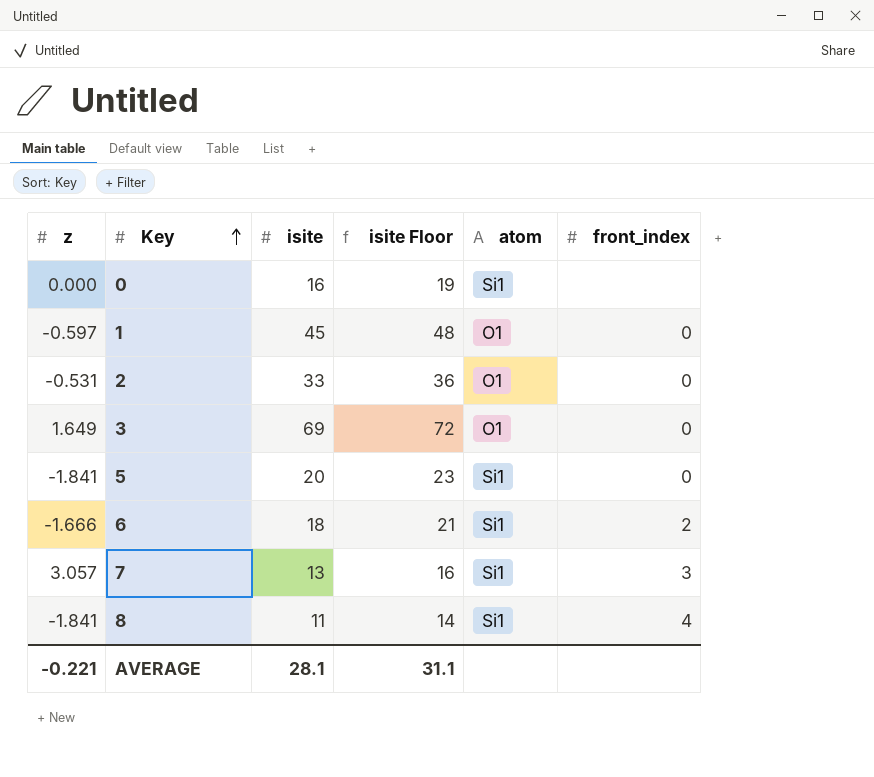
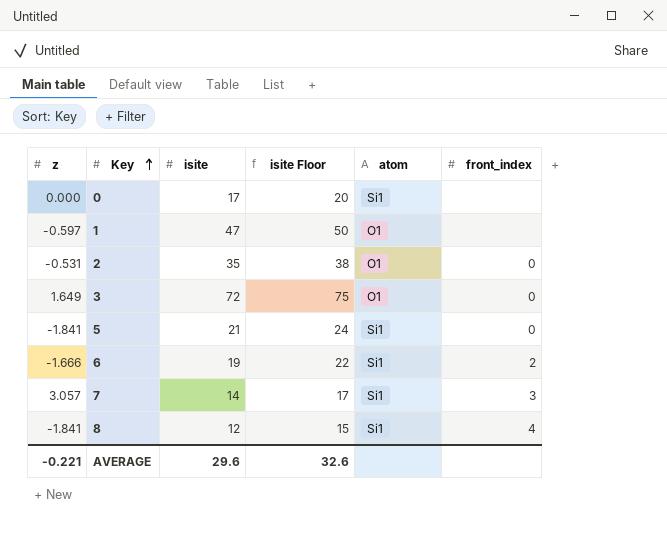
0 | isite: 16 -> 17
0 | isite Floor: 19 -> 20
1 | isite: 45 -> 47
1 | isite Floor: 48 -> 50
1 | front_index: 0 -> none
2 | isite: 33 -> 35
2 | isite Floor: 36 -> 38
3 | isite: 69 -> 72
3 | isite Floor: 72 -> 75
5 | isite: 20 -> 21
5 | isite Floor: 23 -> 24
6 | isite: 18 -> 19
6 | isite Floor: 21 -> 22
7 | isite: 13 -> 14
7 | isite Floor: 16 -> 17
8 | isite: 11 -> 12
8 | isite Floor: 14 -> 15
AVERAGE | isite: 28.1 -> 29.6
AVERAGE | isite Floor: 31.1 -> 32.6

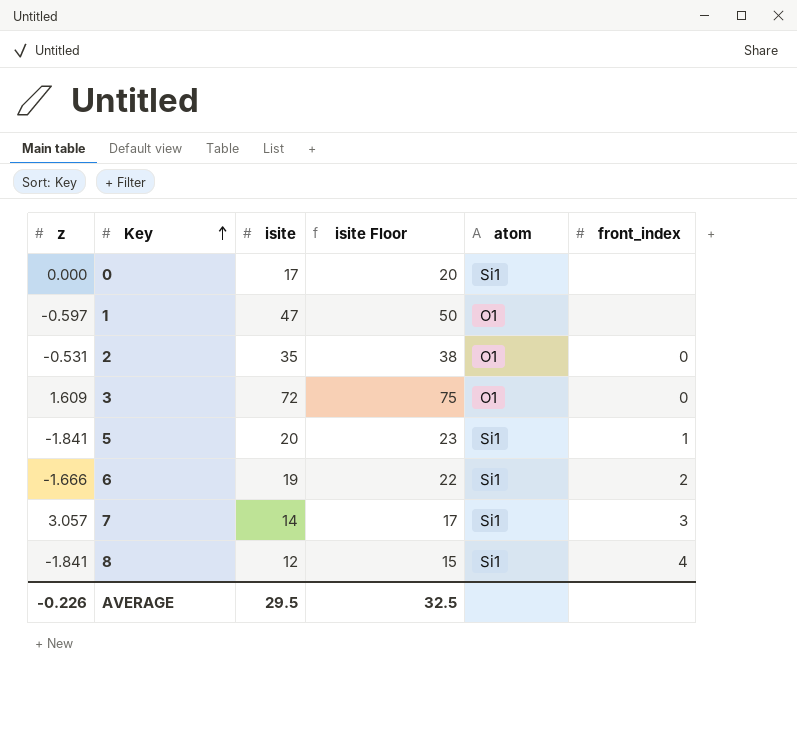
3 | z: 1.649 -> 1.609
5 | isite: 21 -> 20
5 | isite Floor: 24 -> 23
5 | front_index: 0 -> 1
AVERAGE | z: -0.221 -> -0.226
AVERAGE | isite: 29.6 -> 29.5
AVERAGE | isite Floor: 32.6 -> 32.5

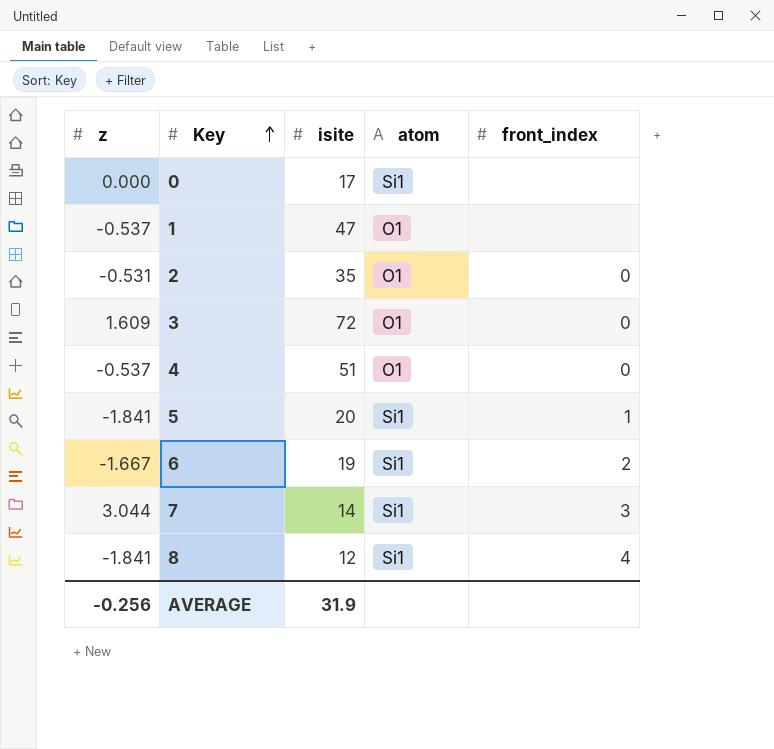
column isite Floor | formula: [isite] + 3 -> none
1 | z: -0.597 -> -0.537
row 4: none -> -0.537 | 51 | O1 | 0
6 | z: -1.666 -> -1.667
7 | z: 3.057 -> 3.044
AVERAGE | z: -0.226 -> -0.256
AVERAGE | isite: 29.5 -> 31.9

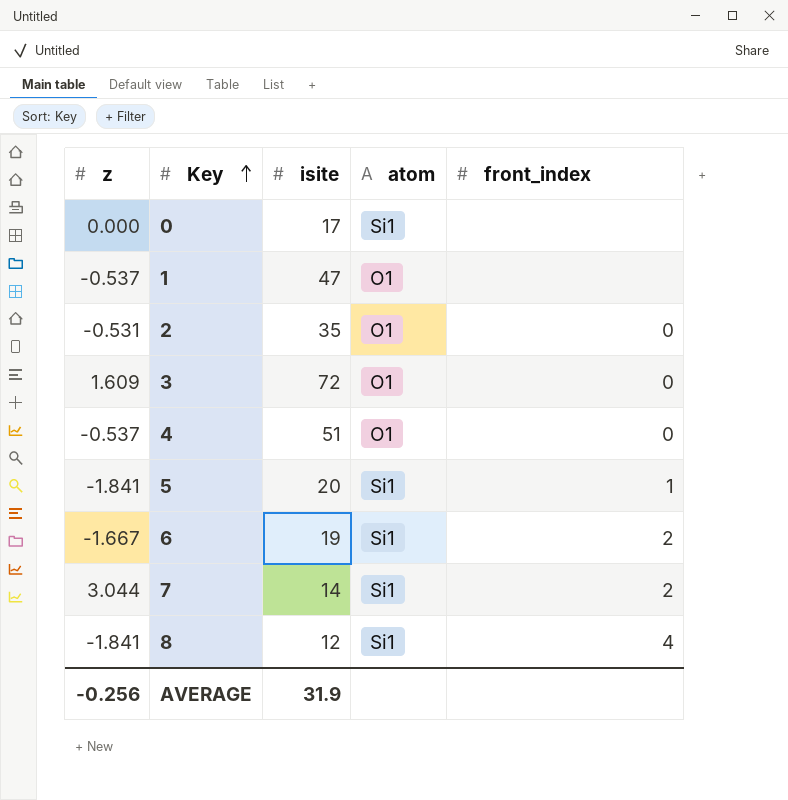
7 | front_index: 3 -> 2

